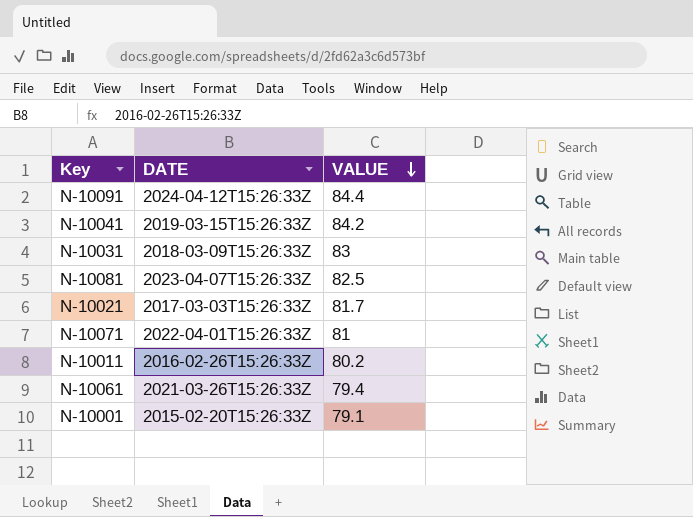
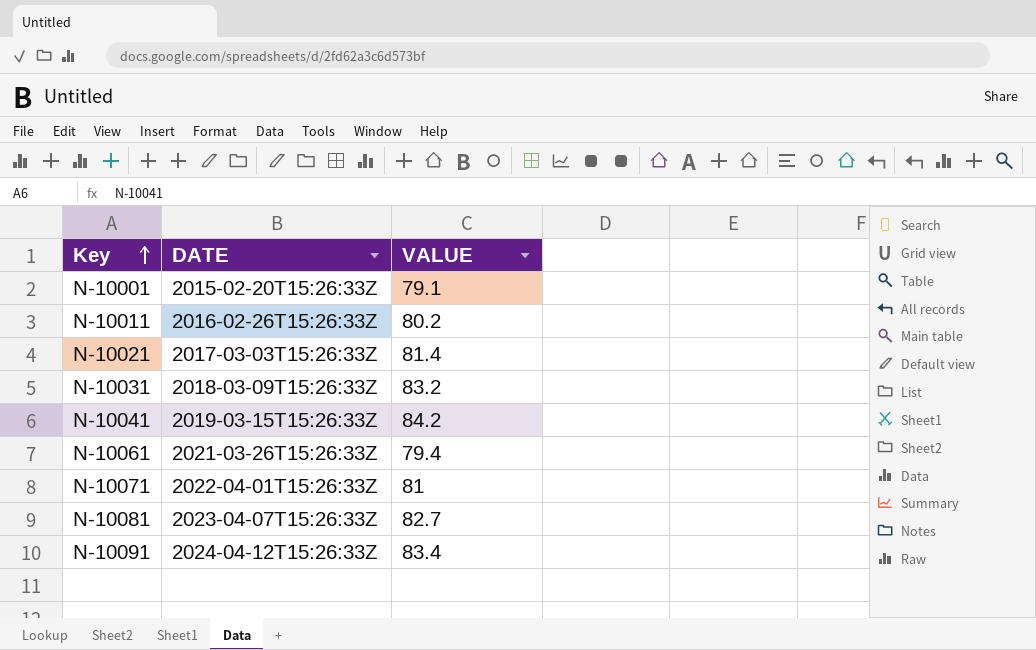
row order: VALUE descending -> Key ascending
N-10021 | VALUE: 81.7 -> 81.4
N-10031 | VALUE: 83 -> 83.2
N-10081 | VALUE: 82.5 -> 82.7
N-10091 | VALUE: 84.4 -> 83.4

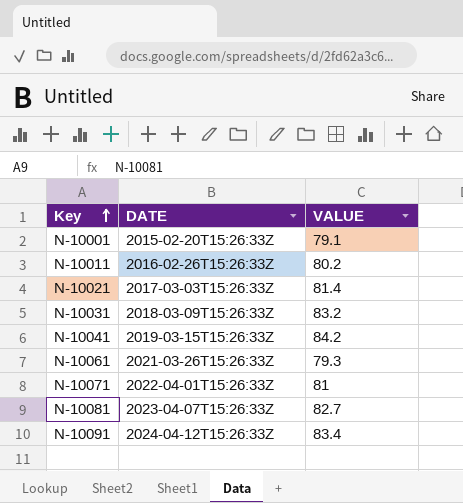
N-10061 | VALUE: 79.4 -> 79.3

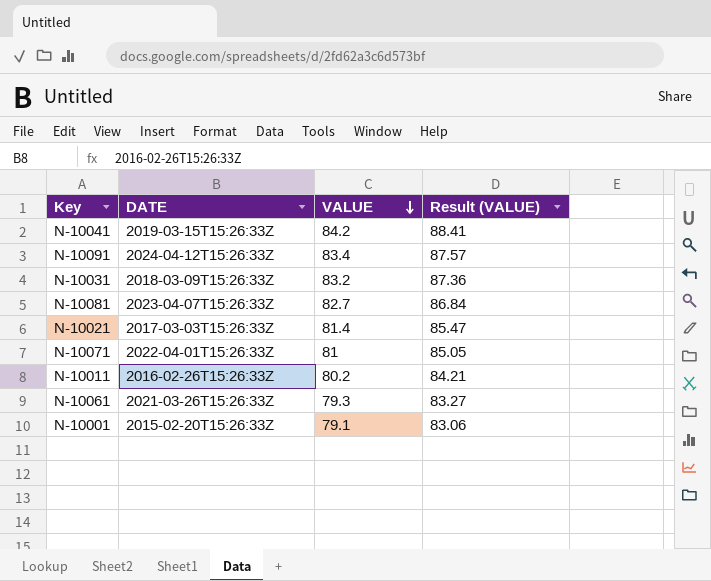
row order: Key ascending -> VALUE descending
column Result (VALUE) | formula: none -> [VALUE] * 1.05

